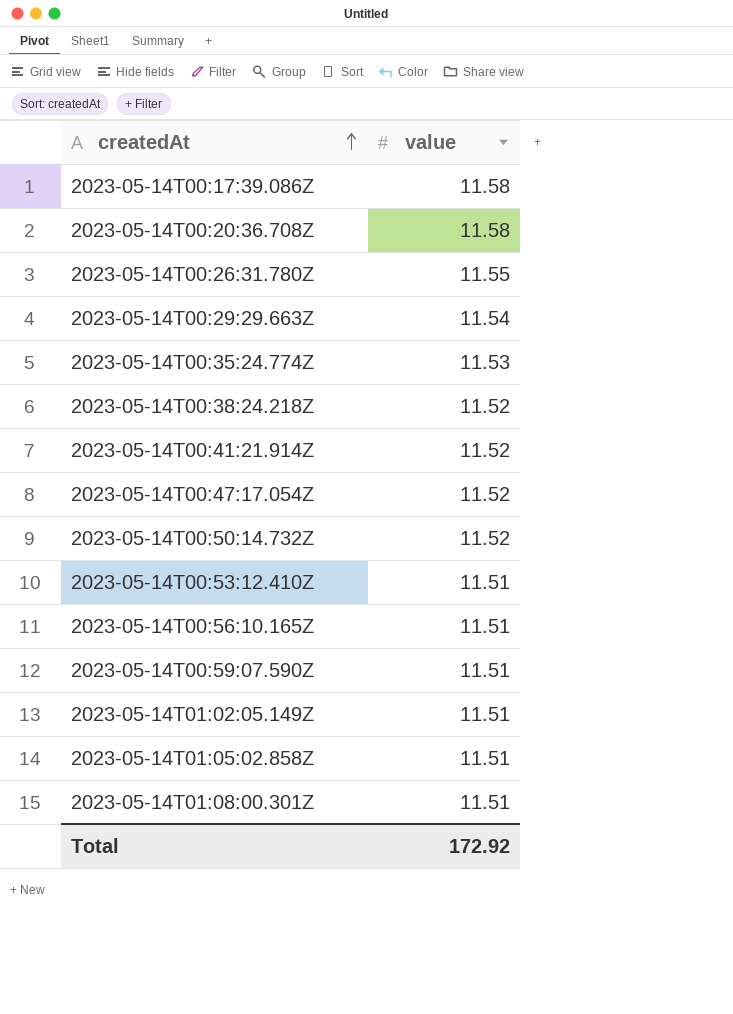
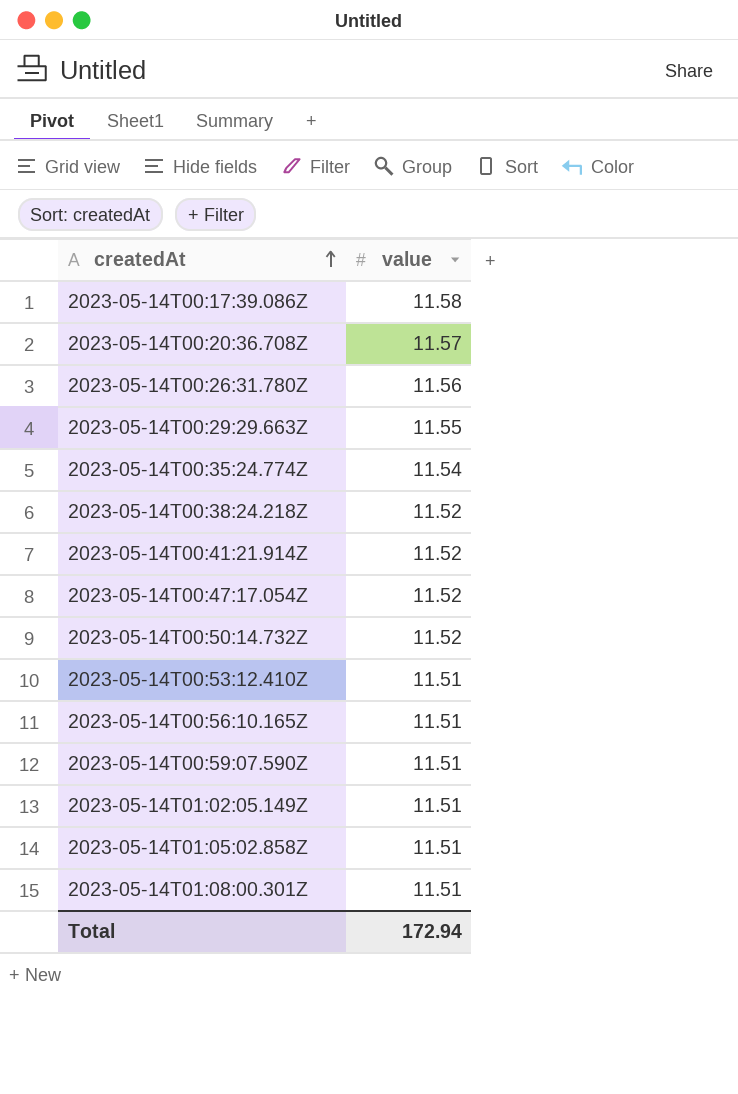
2023-05-14T00:20:36.708Z | value: 11.58 -> 11.57
2023-05-14T00:26:31.780Z | value: 11.55 -> 11.56
2023-05-14T00:29:29.663Z | value: 11.54 -> 11.55
2023-05-14T00:35:24.774Z | value: 11.53 -> 11.54
Total | value: 172.92 -> 172.94

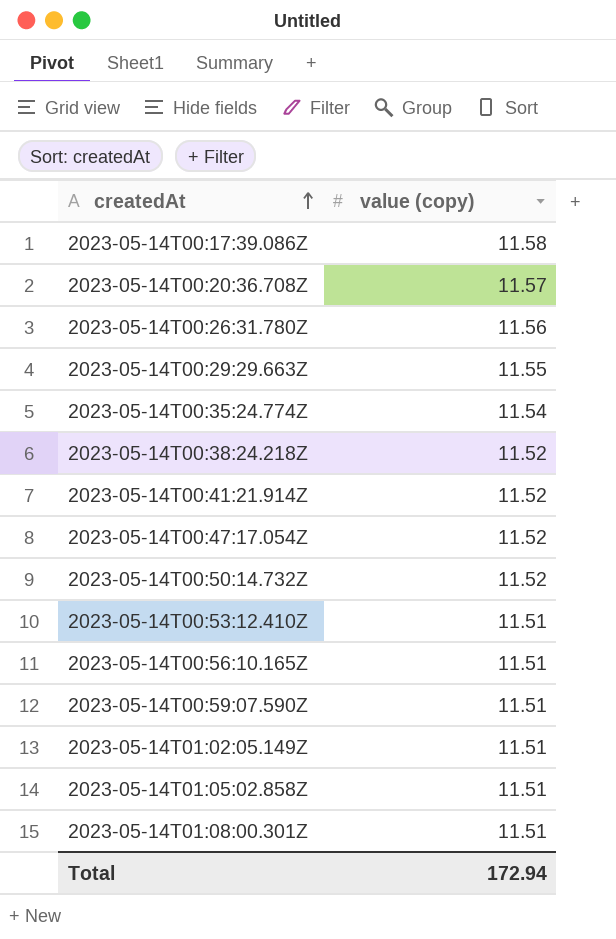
column name: value -> value (copy)

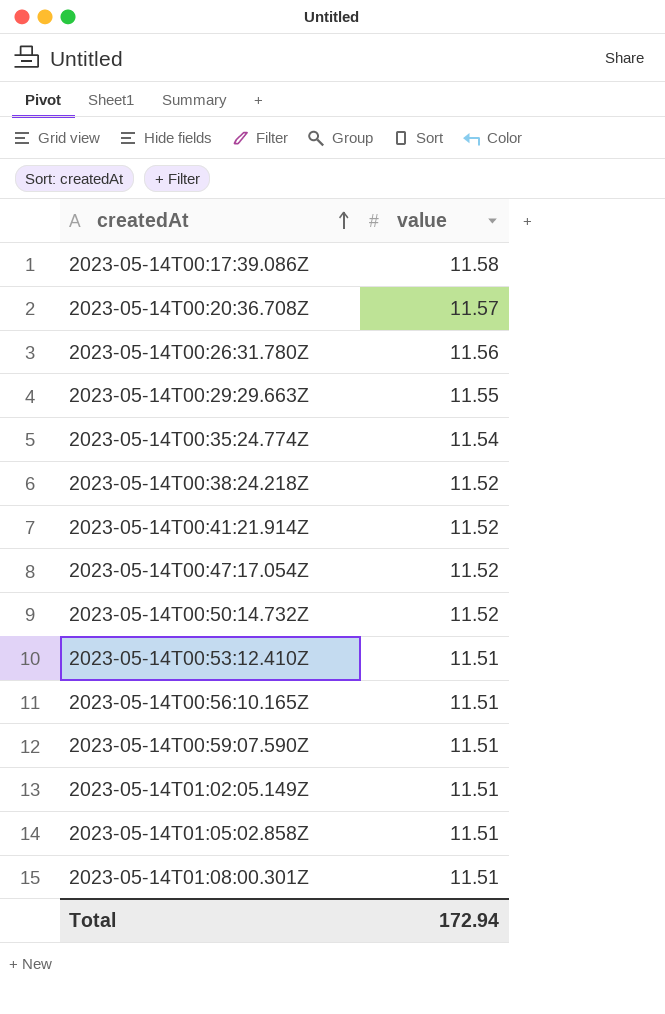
column name: value (copy) -> value

